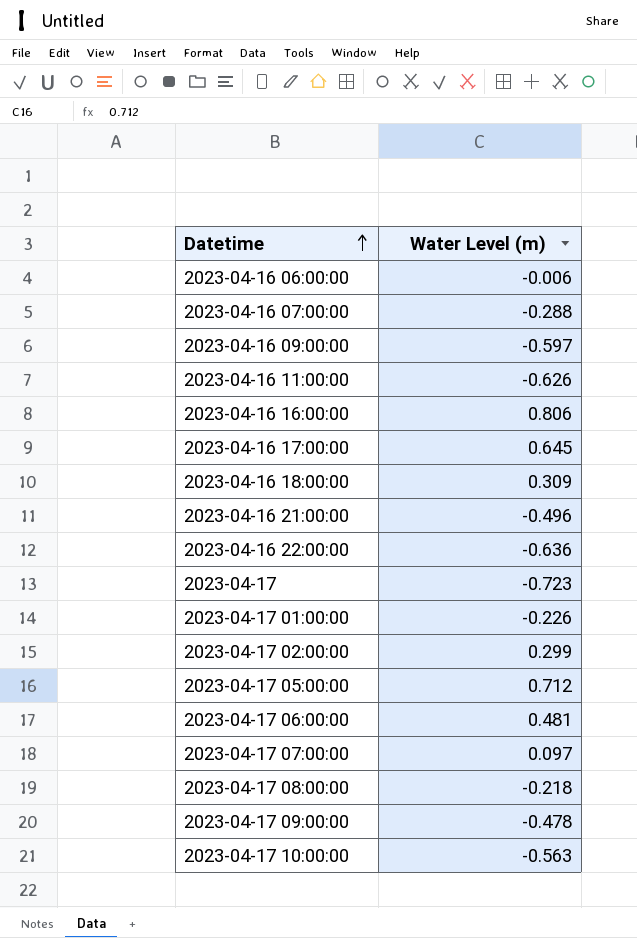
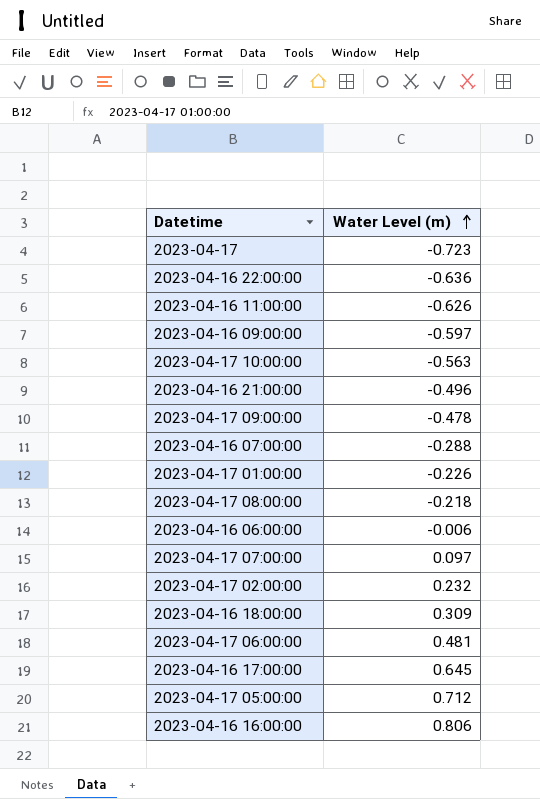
row order: Datetime ascending -> Water Level (m) ascending
2023-04-17 02:00:00 | Water Level (m): 0.299 -> 0.232

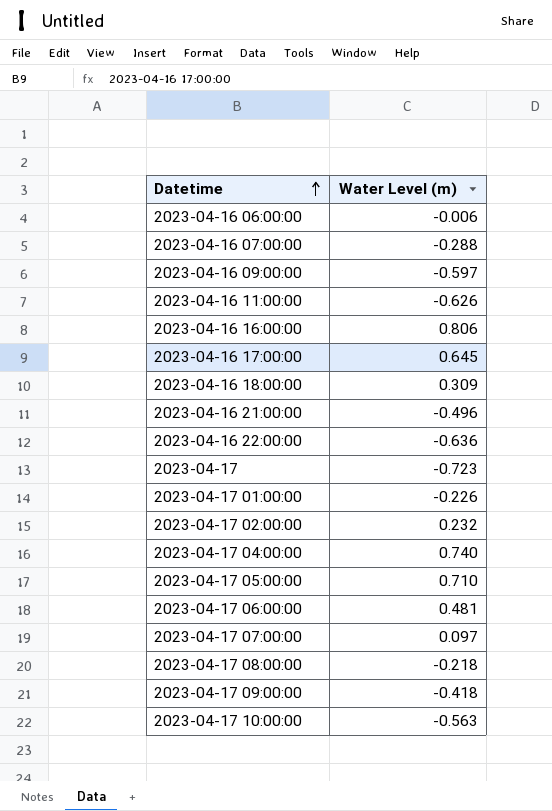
row order: Water Level (m) ascending -> Datetime ascending
row 2023-04-17 04:00:00: none -> 0.740
2023-04-17 05:00:00 | Water Level (m): 0.712 -> 0.710
2023-04-17 09:00:00 | Water Level (m): -0.478 -> -0.418

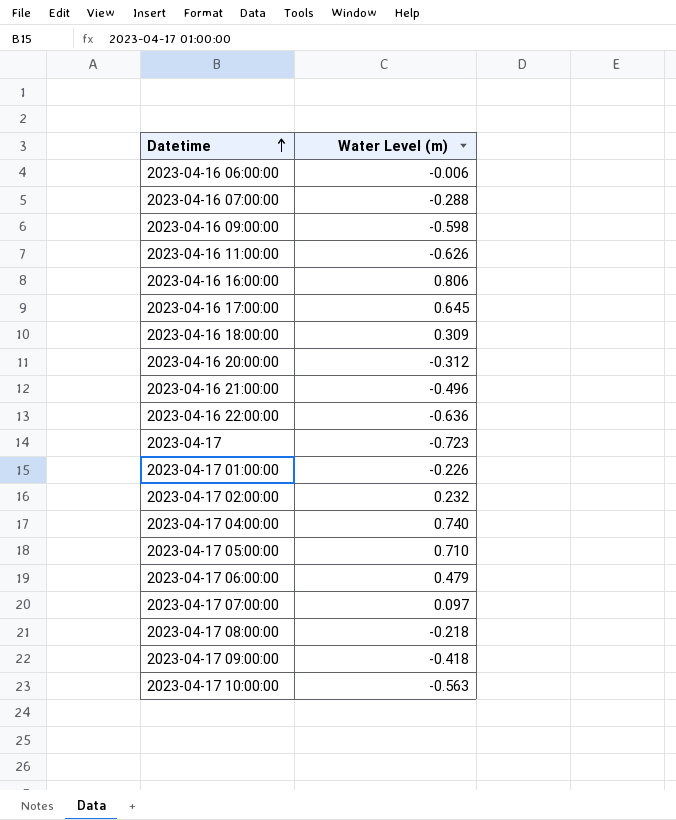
2023-04-16 09:00:00 | Water Level (m): -0.597 -> -0.598
row 2023-04-16 20:00:00: none -> -0.312
2023-04-17 06:00:00 | Water Level (m): 0.481 -> 0.479

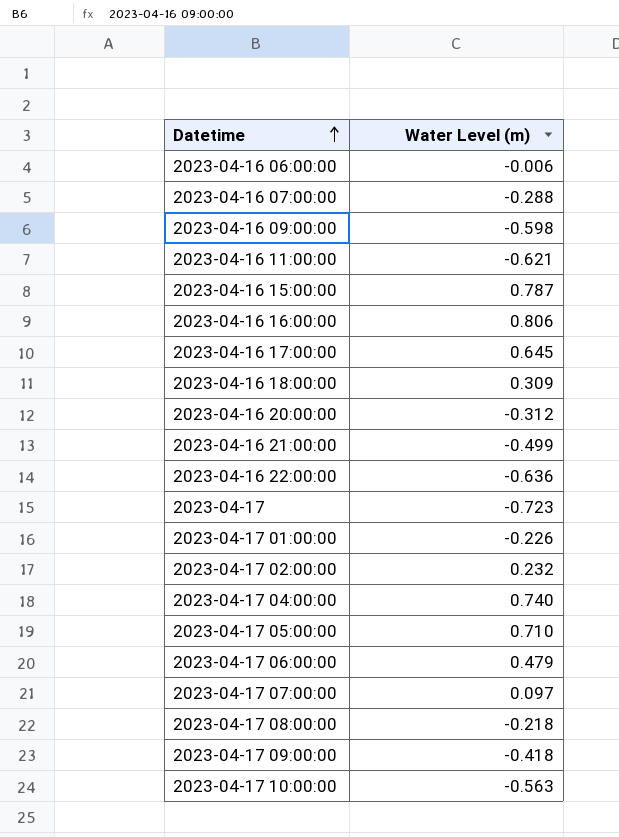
2023-04-16 11:00:00 | Water Level (m): -0.626 -> -0.621
row 2023-04-16 15:00:00: none -> 0.787
2023-04-16 21:00:00 | Water Level (m): -0.496 -> -0.499

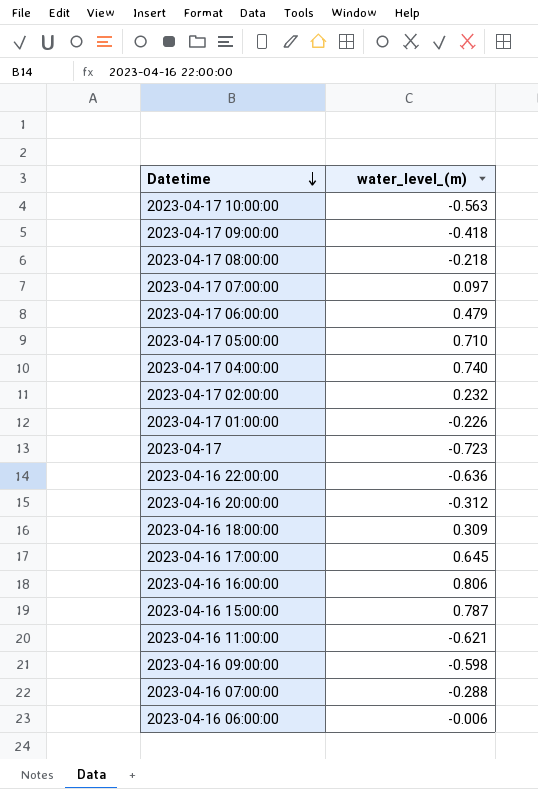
row order: Datetime ascending -> Datetime descending
column name: Water Level (m) -> water_level_(m)
row 2023-04-16 21:00:00: -0.499 -> none

